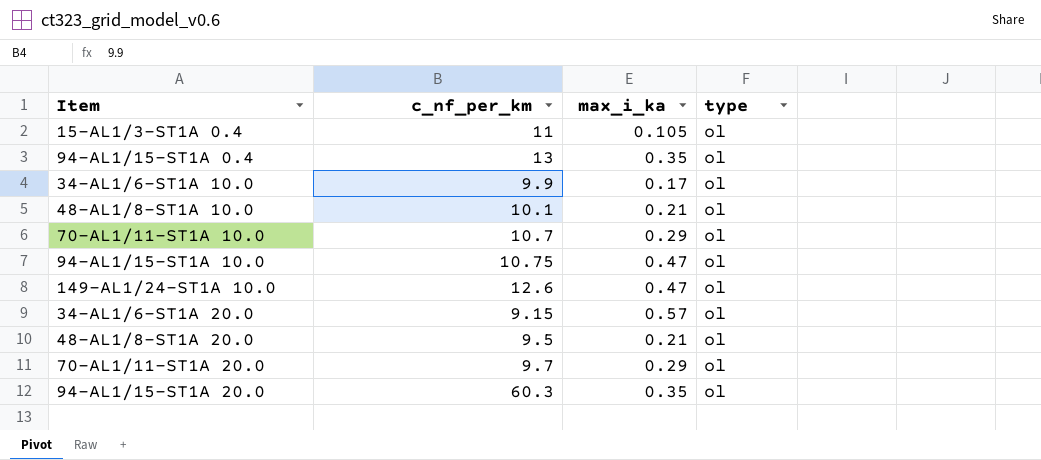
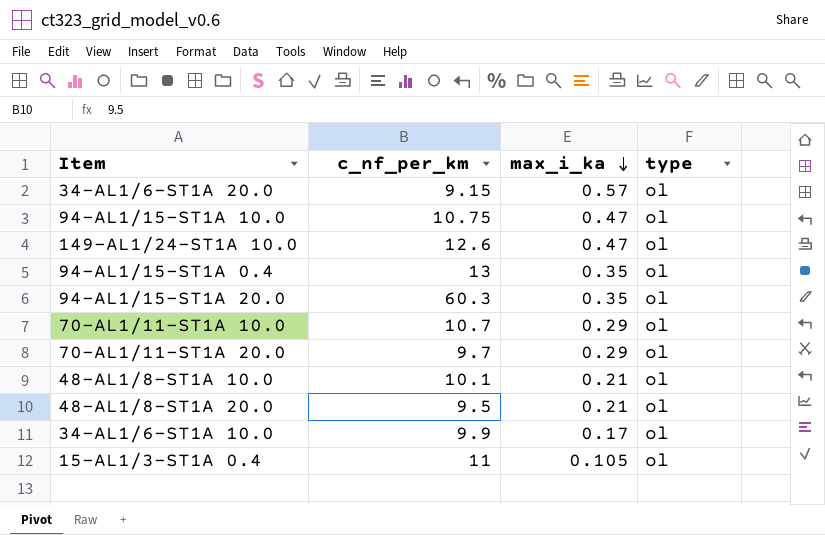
row order: none -> max_i_ka descending

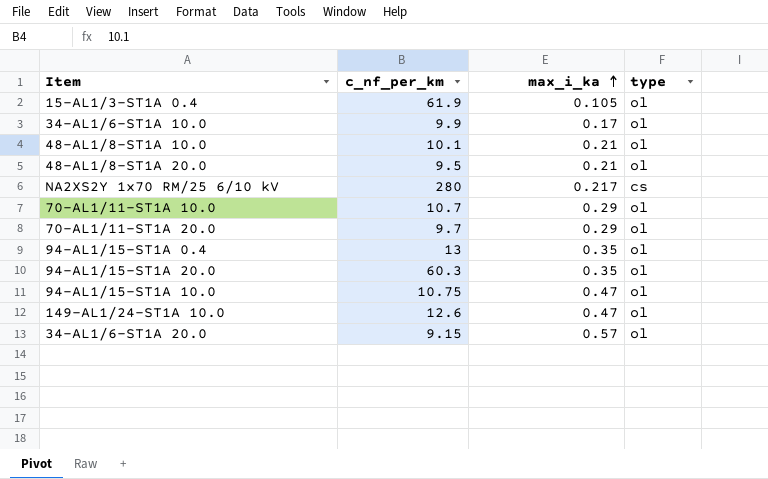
row order: max_i_ka descending -> max_i_ka ascending
15-AL1/3-ST1A 0.4 | c_nf_per_km: 11 -> 61.9
row NA2XS2Y 1x70 RM/25 6/10 kV: none -> 280 | 0.217 | cs

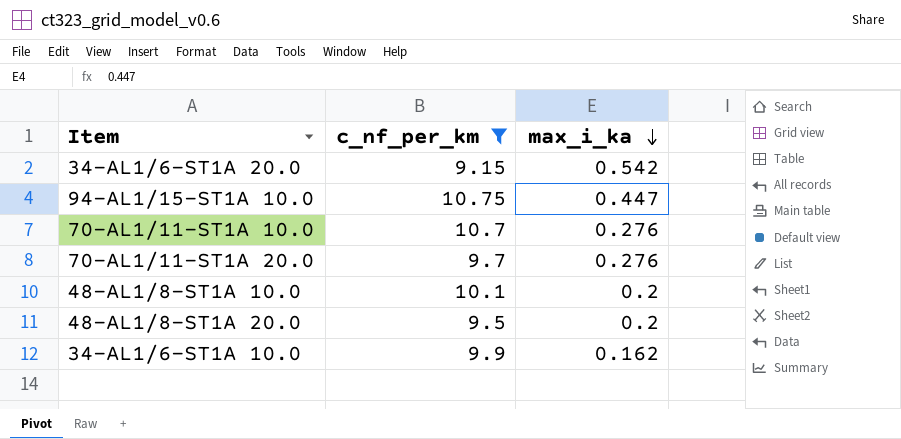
filter: none -> c_nf_per_km <= 10.75
row order: max_i_ka ascending -> max_i_ka descending
column type | position: 4 -> none
34-AL1/6-ST1A 20.0 | max_i_ka: 0.57 -> 0.542
94-AL1/15-ST1A 10.0 | max_i_ka: 0.47 -> 0.447
70-AL1/11-ST1A 10.0 | max_i_ka: 0.29 -> 0.276
70-AL1/11-ST1A 20.0 | max_i_ka: 0.29 -> 0.276
48-AL1/8-ST1A 10.0 | max_i_ka: 0.21 -> 0.2
48-AL1/8-ST1A 20.0 | max_i_ka: 0.21 -> 0.2
34-AL1/6-ST1A 10.0 | max_i_ka: 0.17 -> 0.162

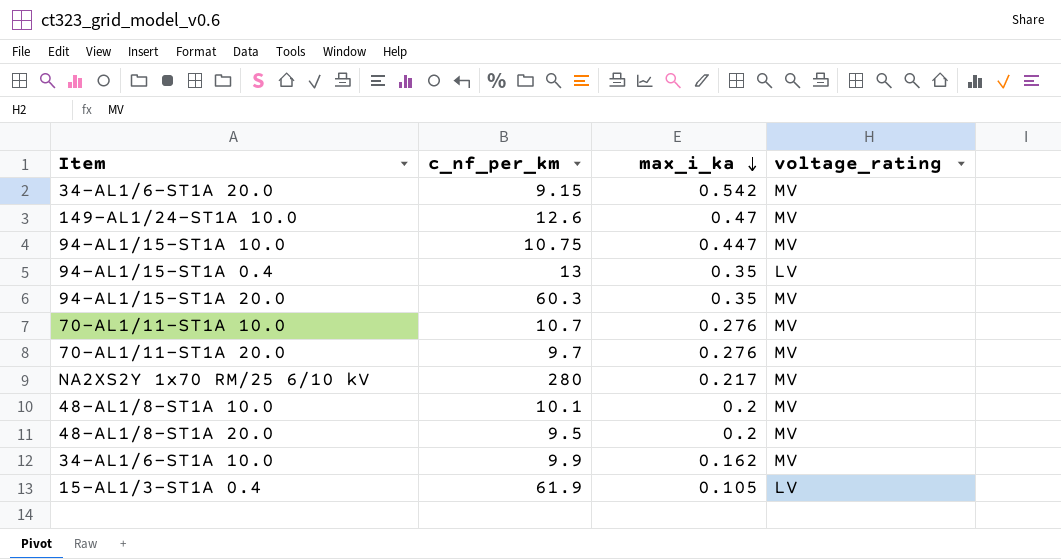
filter: c_nf_per_km <= 10.75 -> none
column voltage_rating | position: none -> 4

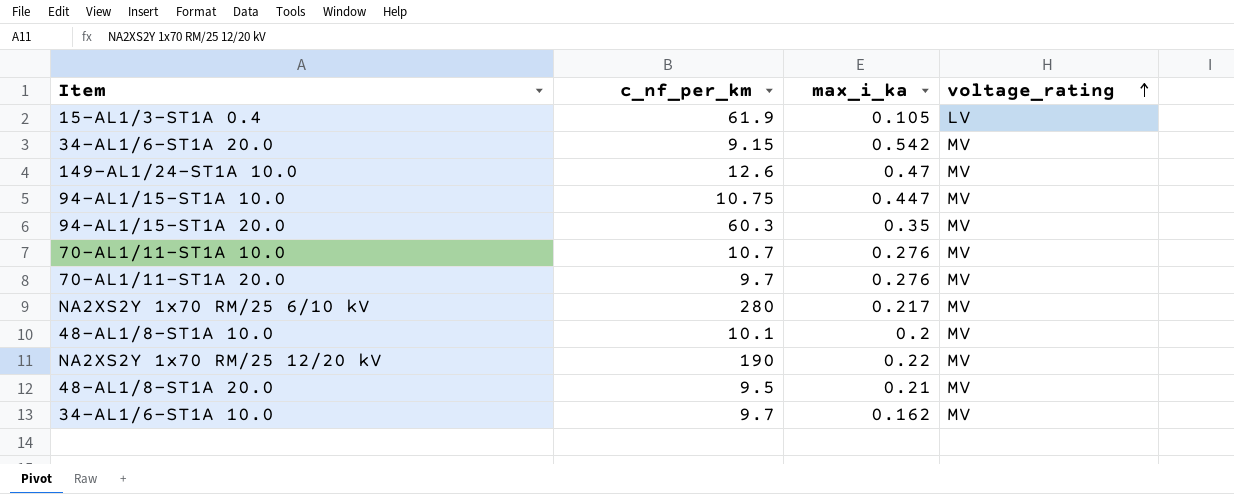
row order: max_i_ka descending -> voltage_rating ascending
row 94-AL1/15-ST1A 0.4: 13 | 0.35 | LV -> none
row NA2XS2Y 1x70 RM/25 12/20 kV: none -> 190 | 0.22 | MV
48-AL1/8-ST1A 20.0 | max_i_ka: 0.2 -> 0.21
34-AL1/6-ST1A 10.0 | c_nf_per_km: 9.9 -> 9.7

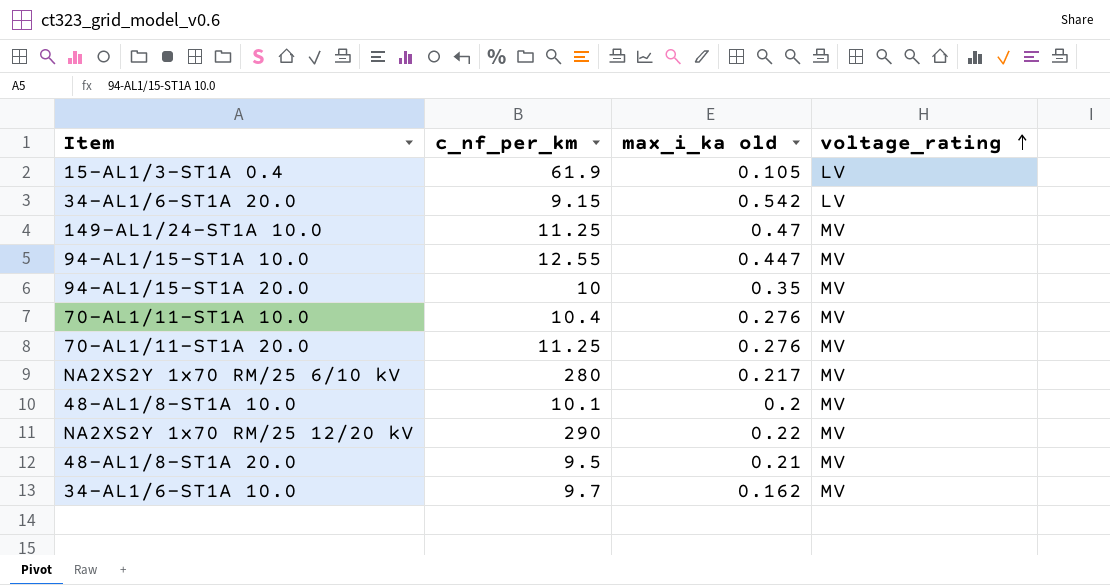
column name: max_i_ka -> max_i_ka old
34-AL1/6-ST1A 20.0 | voltage_rating: MV -> LV
149-AL1/24-ST1A 10.0 | c_nf_per_km: 12.6 -> 11.25
94-AL1/15-ST1A 10.0 | c_nf_per_km: 10.75 -> 12.55
94-AL1/15-ST1A 20.0 | c_nf_per_km: 60.3 -> 10
70-AL1/11-ST1A 10.0 | c_nf_per_km: 10.7 -> 10.4
70-AL1/11-ST1A 20.0 | c_nf_per_km: 9.7 -> 11.25
NA2XS2Y 1x70 RM/25 12/20 kV | c_nf_per_km: 190 -> 290

